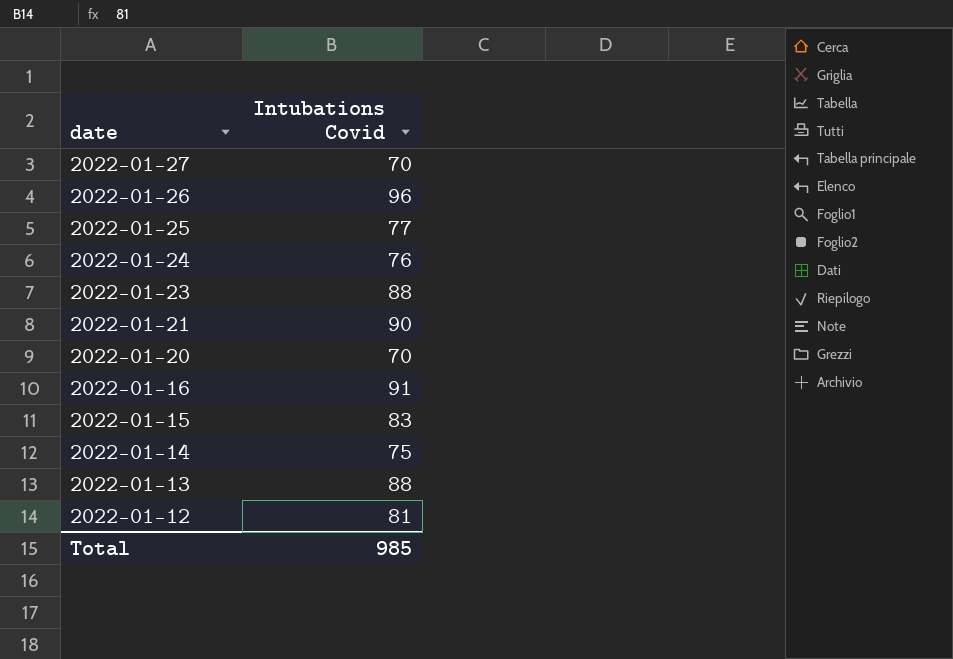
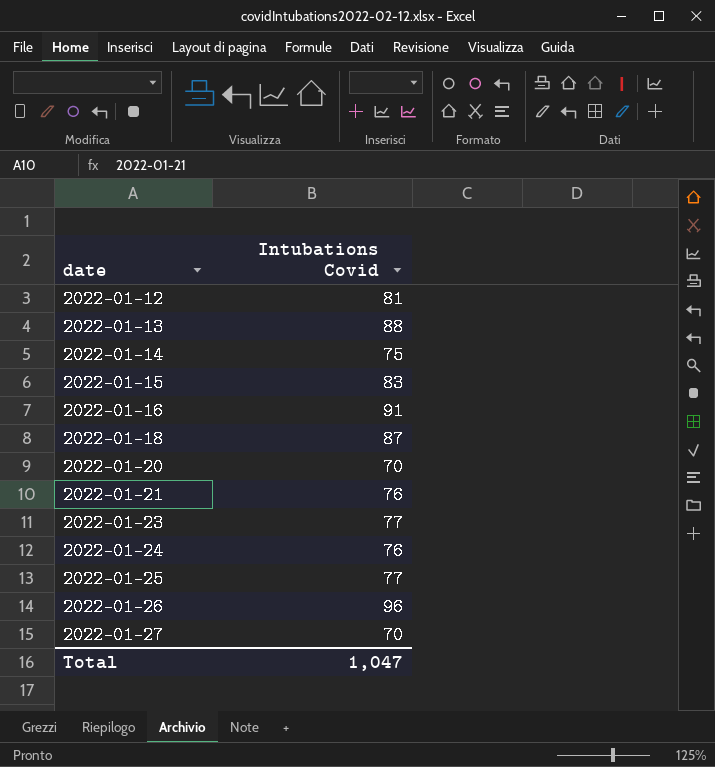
row order: date descending -> date ascending
row 2022-01-18: none -> 87
2022-01-21 | Intubations Covid: 90 -> 76
2022-01-23 | Intubations Covid: 88 -> 77
Total | Intubations Covid: 985 -> 1,047

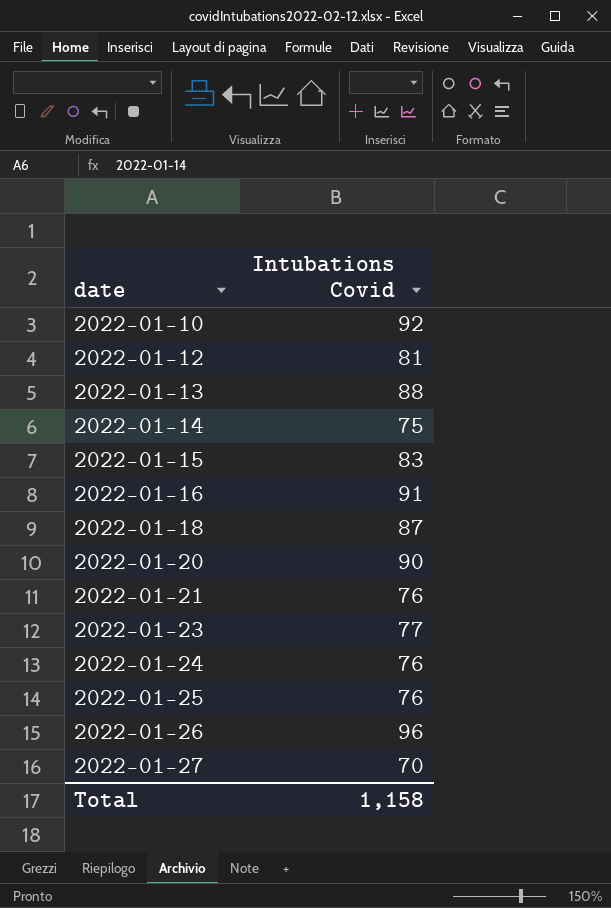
row 2022-01-10: none -> 92
2022-01-20 | Intubations Covid: 70 -> 90
2022-01-25 | Intubations Covid: 77 -> 76
Total | Intubations Covid: 1,047 -> 1,158

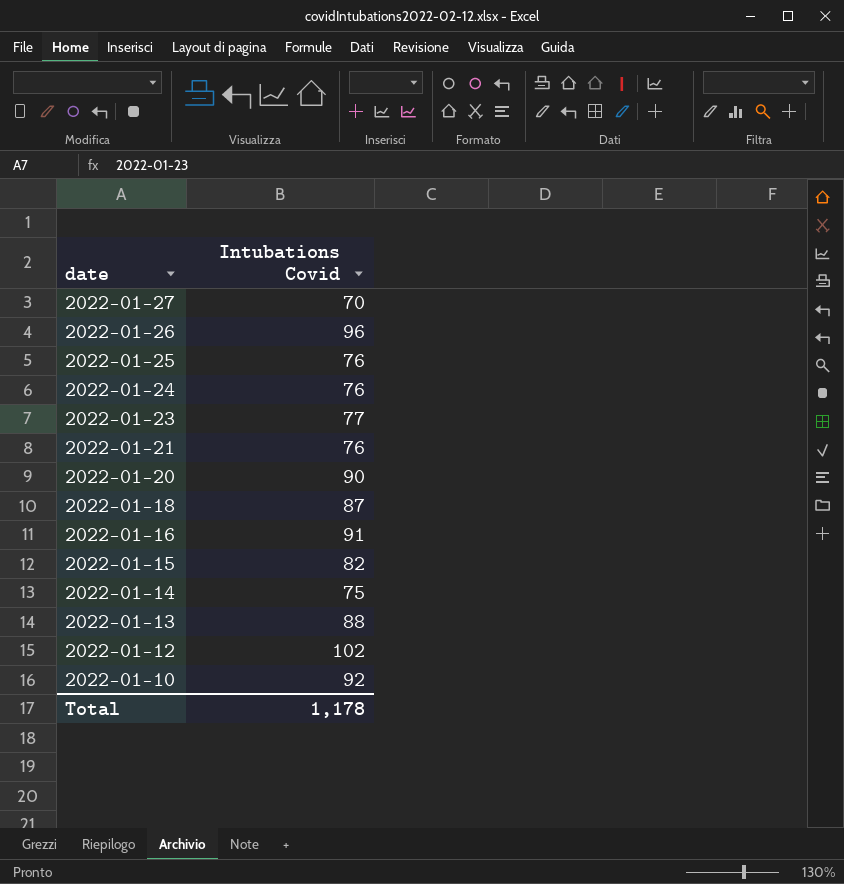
row order: date ascending -> date descending
2022-01-15 | Intubations Covid: 83 -> 82
2022-01-12 | Intubations Covid: 81 -> 102
Total | Intubations Covid: 1,158 -> 1,178

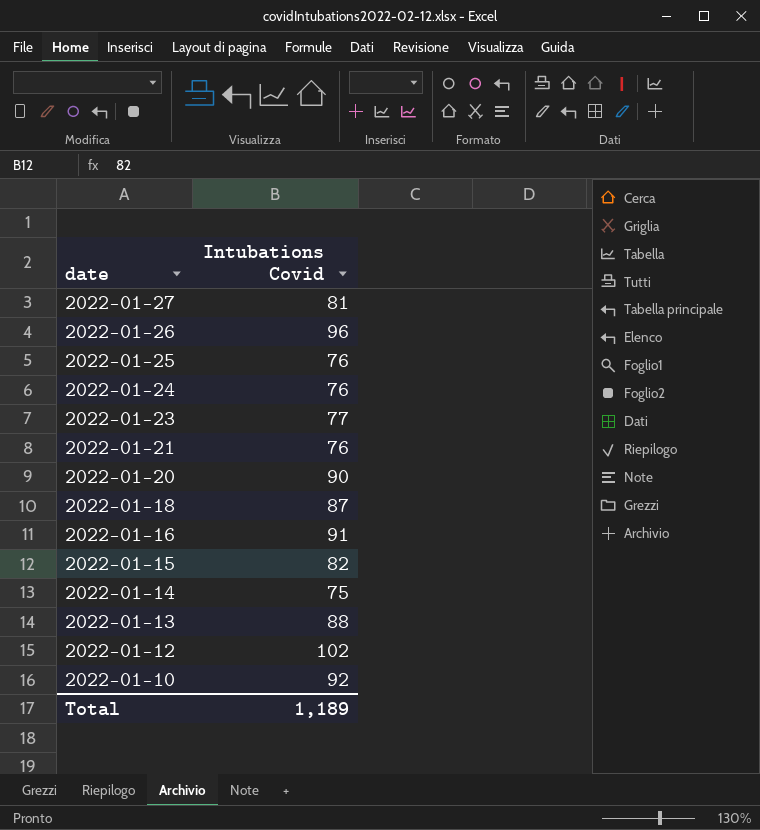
2022-01-27 | Intubations Covid: 70 -> 81
Total | Intubations Covid: 1,178 -> 1,189

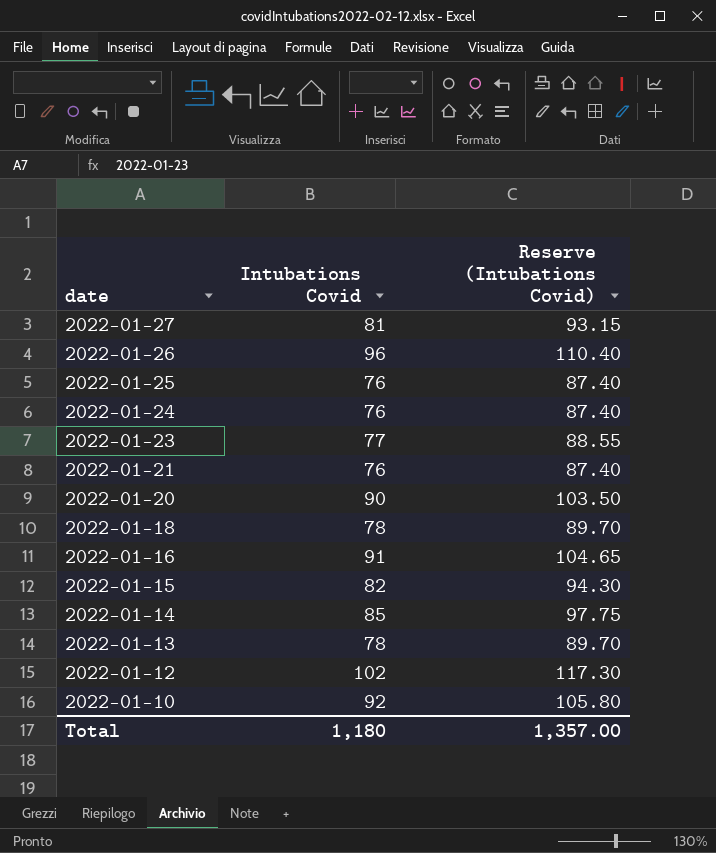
column Reserve (Intubations Covid) | formula: none -> [Intubations Covid] * 1.15
2022-01-18 | Intubations Covid: 87 -> 78
2022-01-14 | Intubations Covid: 75 -> 85
2022-01-13 | Intubations Covid: 88 -> 78
Total | Intubations Covid: 1,189 -> 1,180

